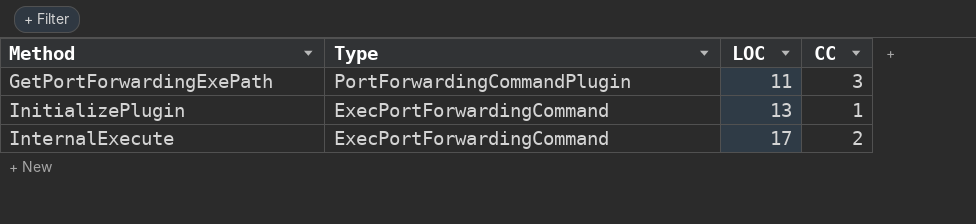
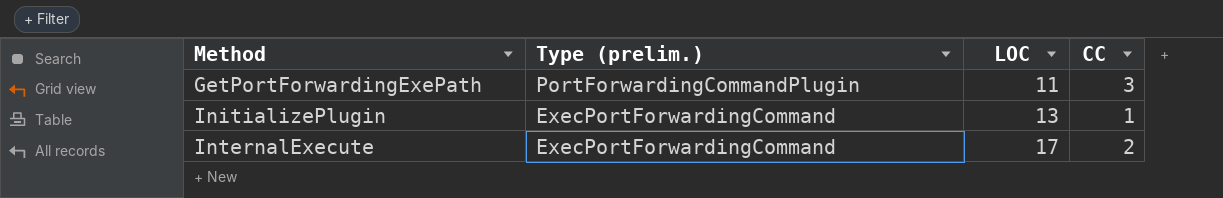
column name: Type -> Type (prelim.)

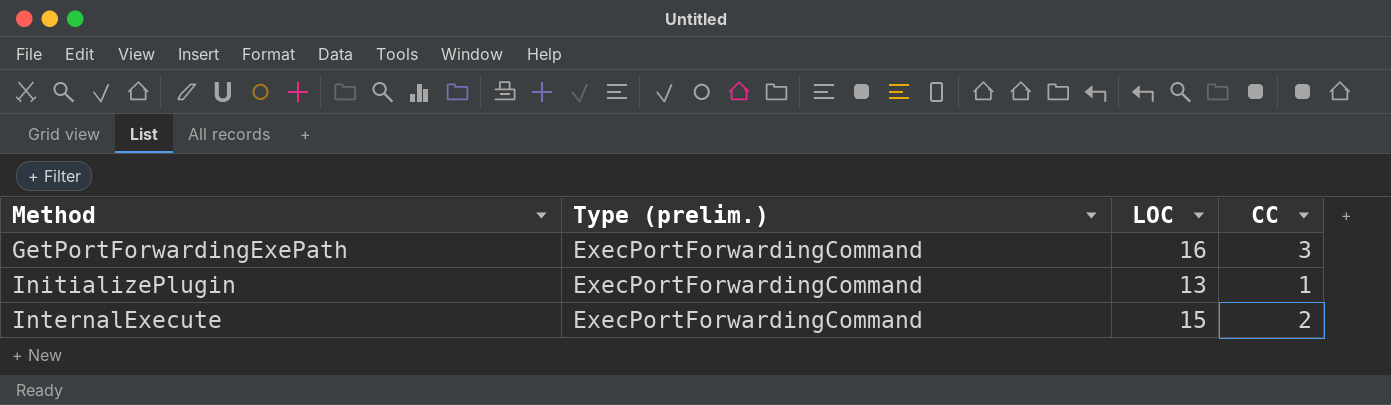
GetPortForwardingExePath | Type (prelim.): PortForwardingCommandPlugin -> ExecPortForwardingCommand
GetPortForwardingExePath | LOC: 11 -> 16
InternalExecute | LOC: 17 -> 15

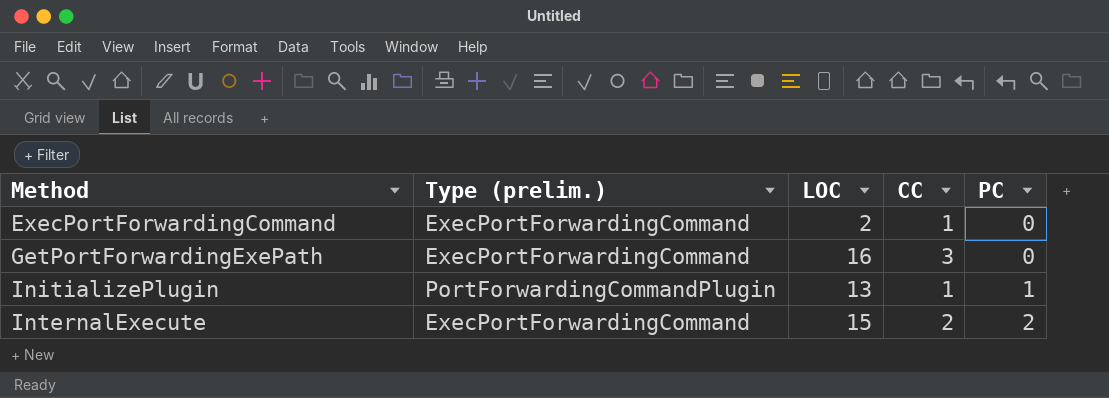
column PC | position: none -> 5
row ExecPortForwardingCommand: none -> ExecPortForwardingCommand | 2 | 1 | 0
InitializePlugin | Type (prelim.): ExecPortForwardingCommand -> PortForwardingCommandPlugin

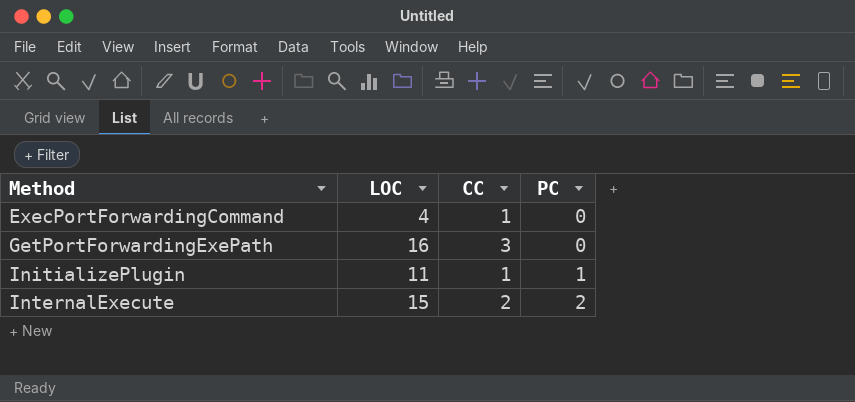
column Type (prelim.) | position: 2 -> none
ExecPortForwardingCommand | LOC: 2 -> 4
InitializePlugin | LOC: 13 -> 11

